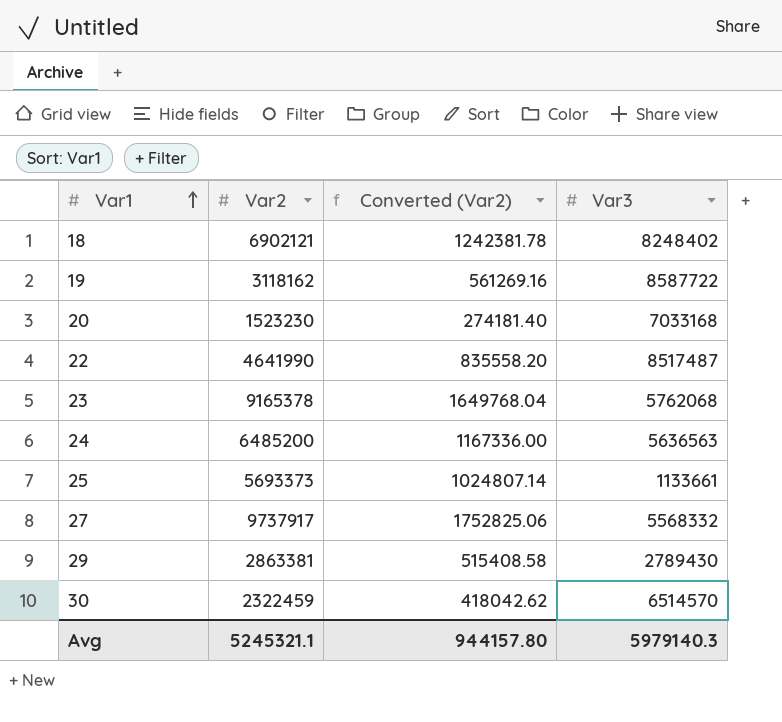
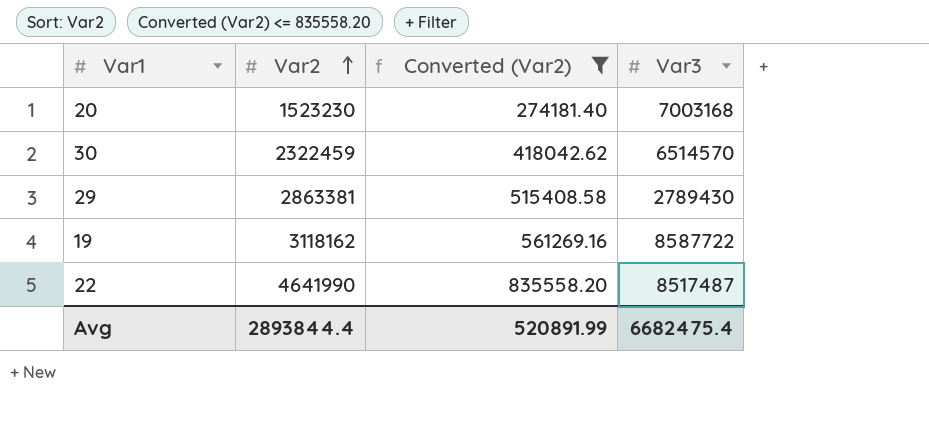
filter: none -> Converted (Var2) <= 835558.20
row order: Var1 ascending -> Var2 ascending
20 | Var3: 7033168 -> 7003168
Avg | Var2: 5245321.1 -> 2893844.4
Avg | Converted (Var2): 944157.80 -> 520891.99
Avg | Var3: 5979140.3 -> 6682475.4

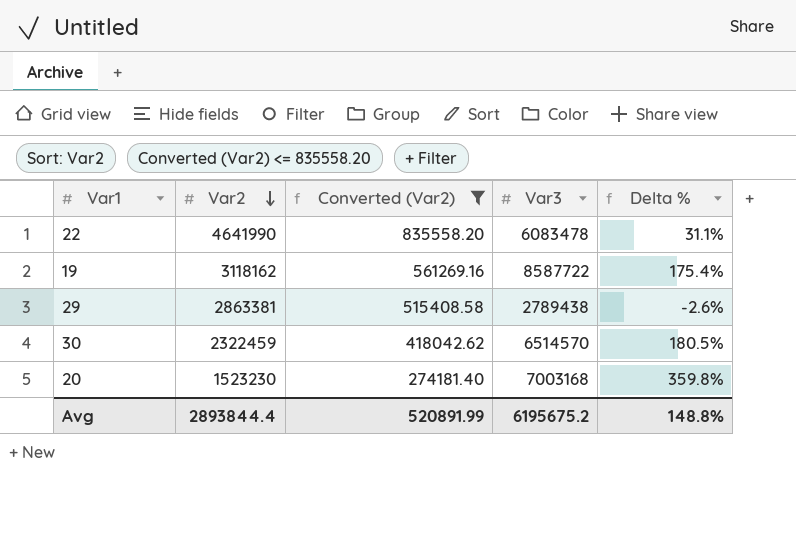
row order: Var2 ascending -> Var2 descending
column Delta % | formula: none -> ([Var3] - [Var2]) / [Var2]
22 | Var3: 8517487 -> 6083478
29 | Var3: 2789430 -> 2789438
Avg | Var3: 6682475.4 -> 6195675.2

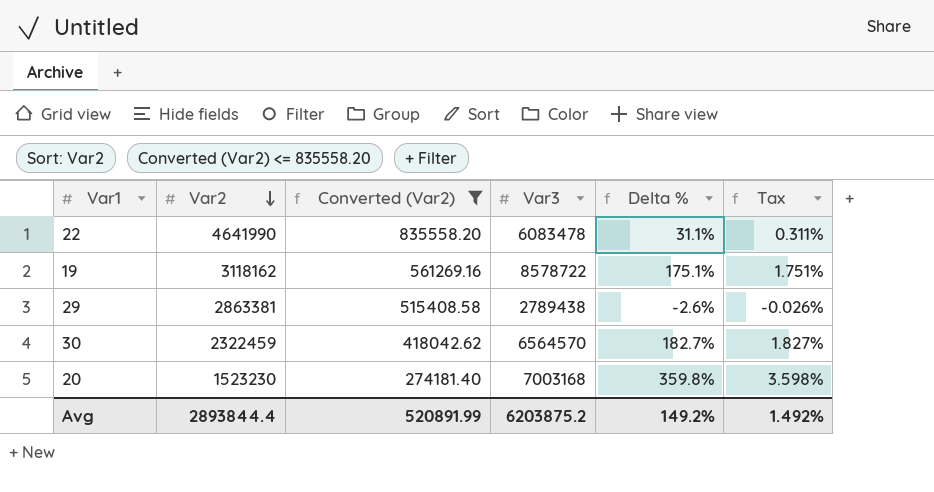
column Tax | formula: none -> [Delta %] * 0.01
19 | Var3: 8587722 -> 8578722
19 | Delta %: 175.4% -> 175.1%
30 | Var3: 6514570 -> 6564570
30 | Delta %: 180.5% -> 182.7%
Avg | Var3: 6195675.2 -> 6203875.2
Avg | Delta %: 148.8% -> 149.2%

